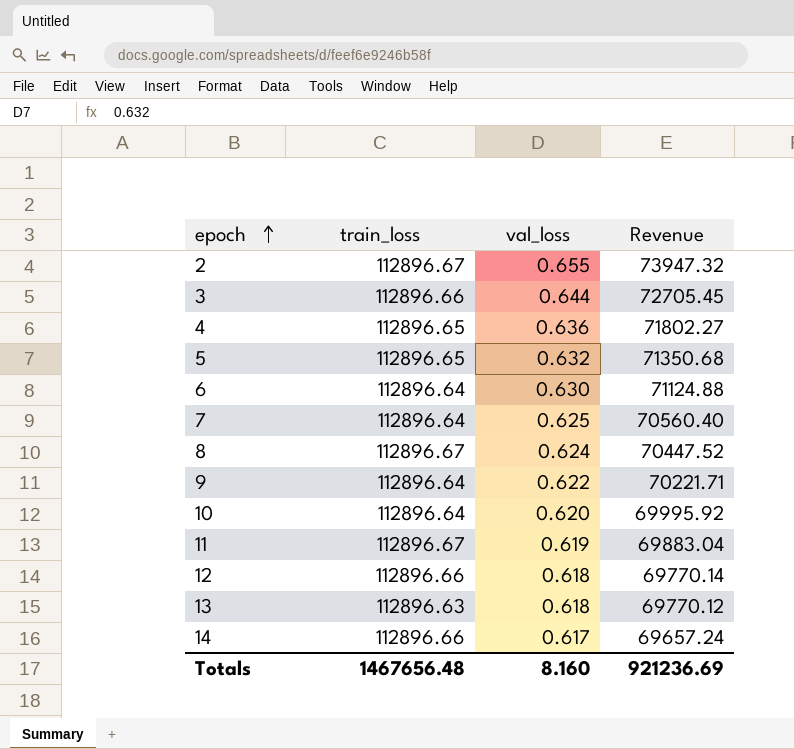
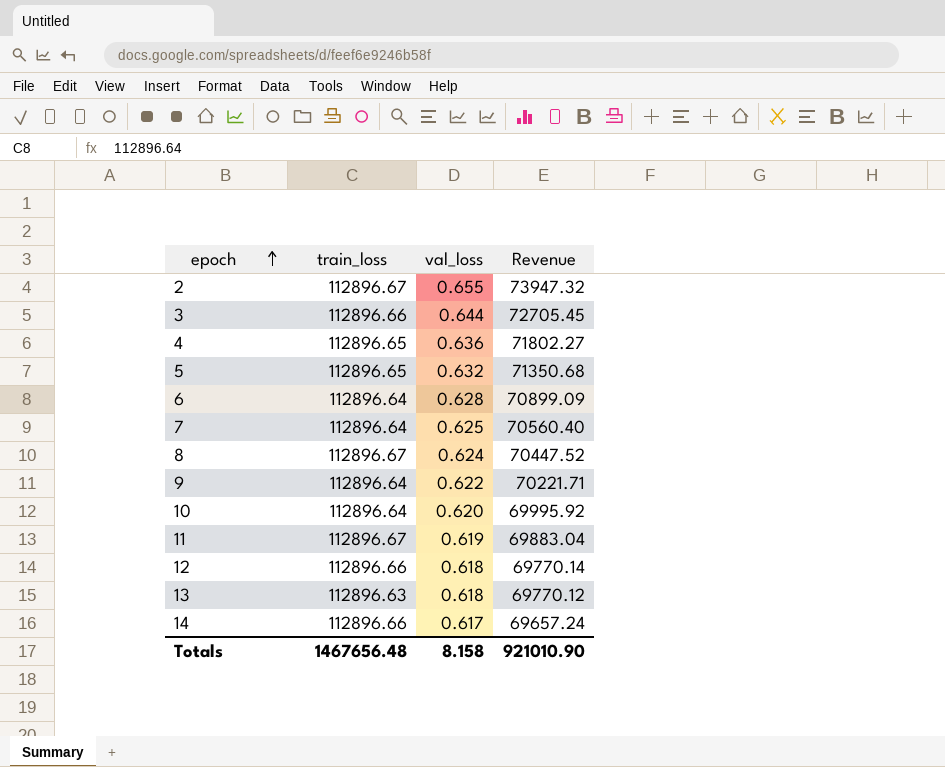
6 | val_loss: 0.630 -> 0.628
6 | Revenue: 71124.88 -> 70899.09
Totals | val_loss: 8.160 -> 8.158
Totals | Revenue: 921236.69 -> 921010.90

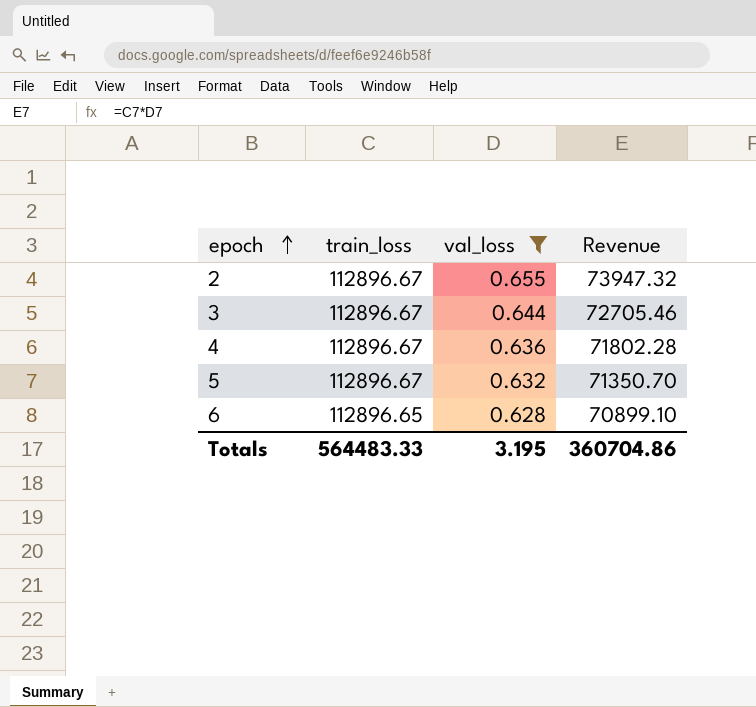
filter: none -> val_loss >= 0.628
3 | train_loss: 112896.66 -> 112896.67
3 | Revenue: 72705.45 -> 72705.46
4 | train_loss: 112896.65 -> 112896.67
4 | Revenue: 71802.27 -> 71802.28
5 | train_loss: 112896.65 -> 112896.67
5 | Revenue: 71350.68 -> 71350.70
6 | train_loss: 112896.64 -> 112896.65
6 | Revenue: 70899.09 -> 70899.10
Totals | train_loss: 1467656.48 -> 564483.33
Totals | val_loss: 8.158 -> 3.195
Totals | Revenue: 921010.90 -> 360704.86

